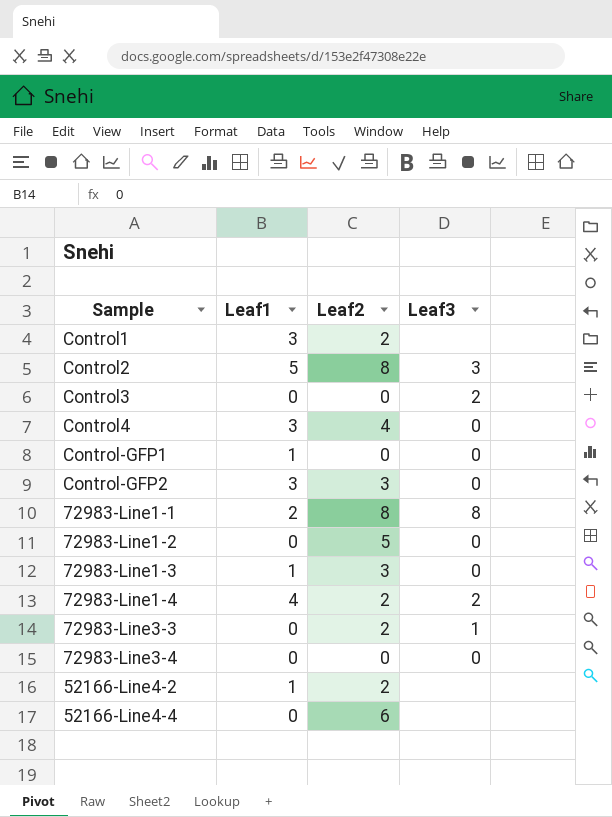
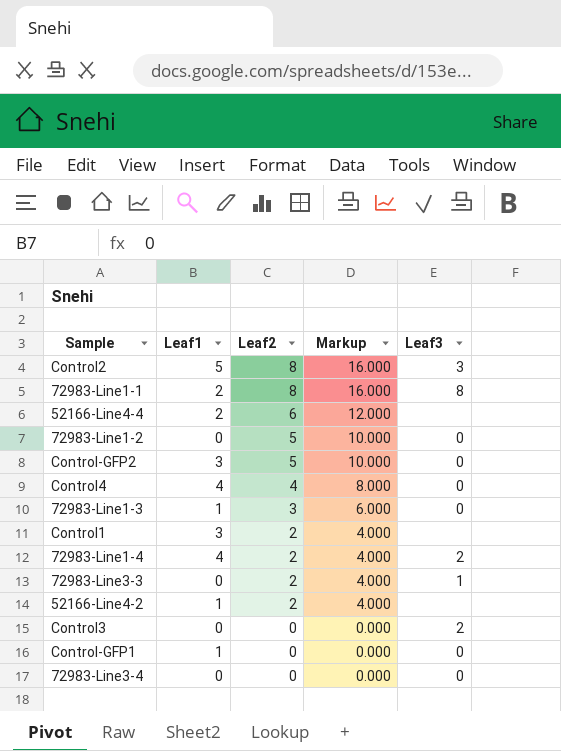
row order: none -> Leaf2 descending
column Markup | formula: none -> [Leaf2] * 2
52166-Line4-4 | Leaf1: 0 -> 2
Control-GFP2 | Leaf2: 3 -> 5
Control4 | Leaf1: 3 -> 4

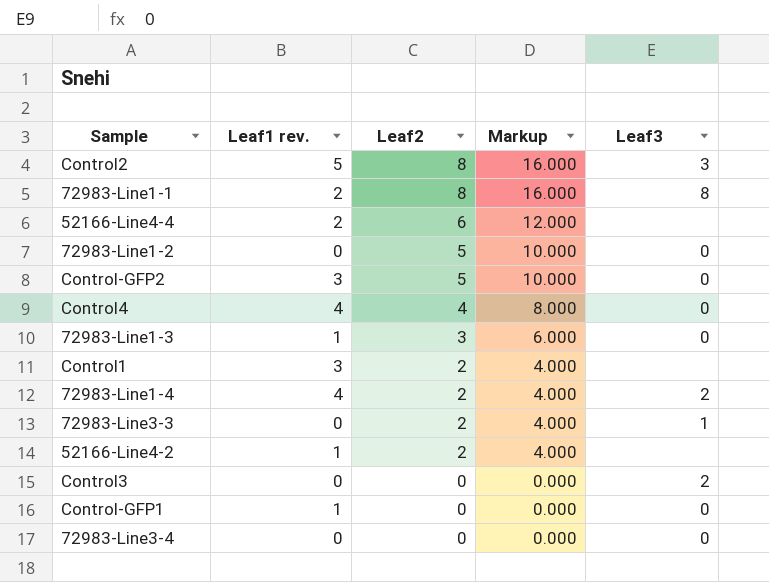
column name: Leaf1 -> Leaf1 rev.

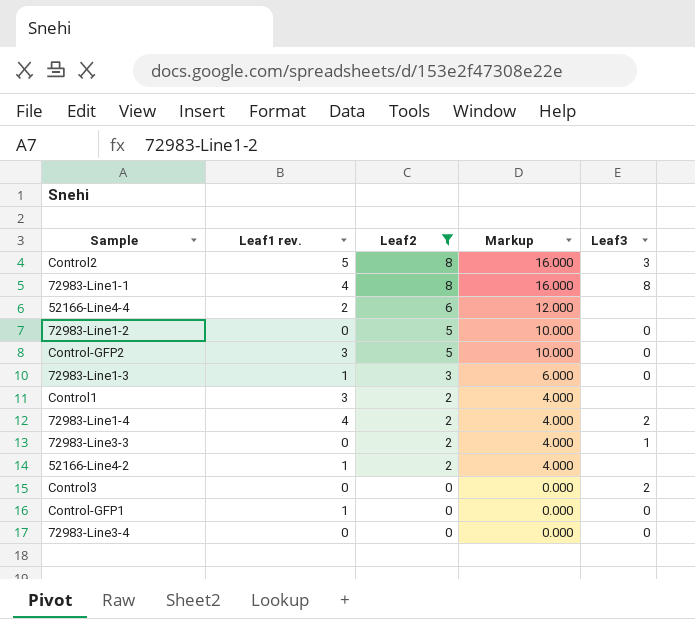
filter: none -> Leaf2 != 4
72983-Line1-1 | Leaf1 rev.: 2 -> 4

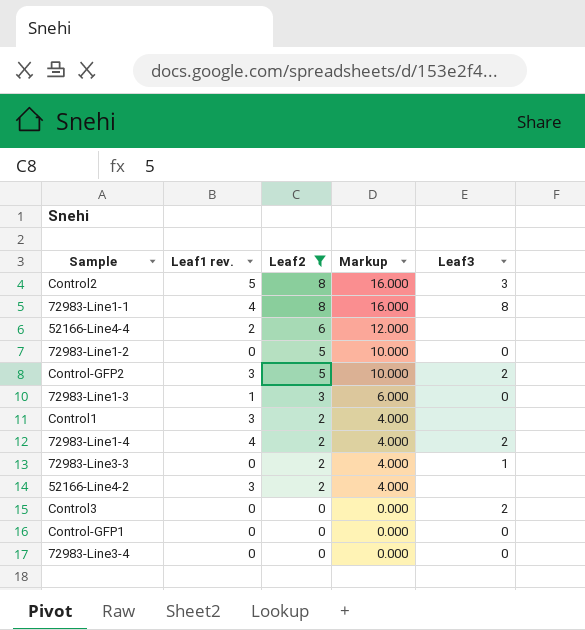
Control-GFP2 | Leaf3: 0 -> 2
52166-Line4-2 | Leaf1 rev.: 1 -> 3
Control-GFP1 | Leaf1 rev.: 1 -> 0

